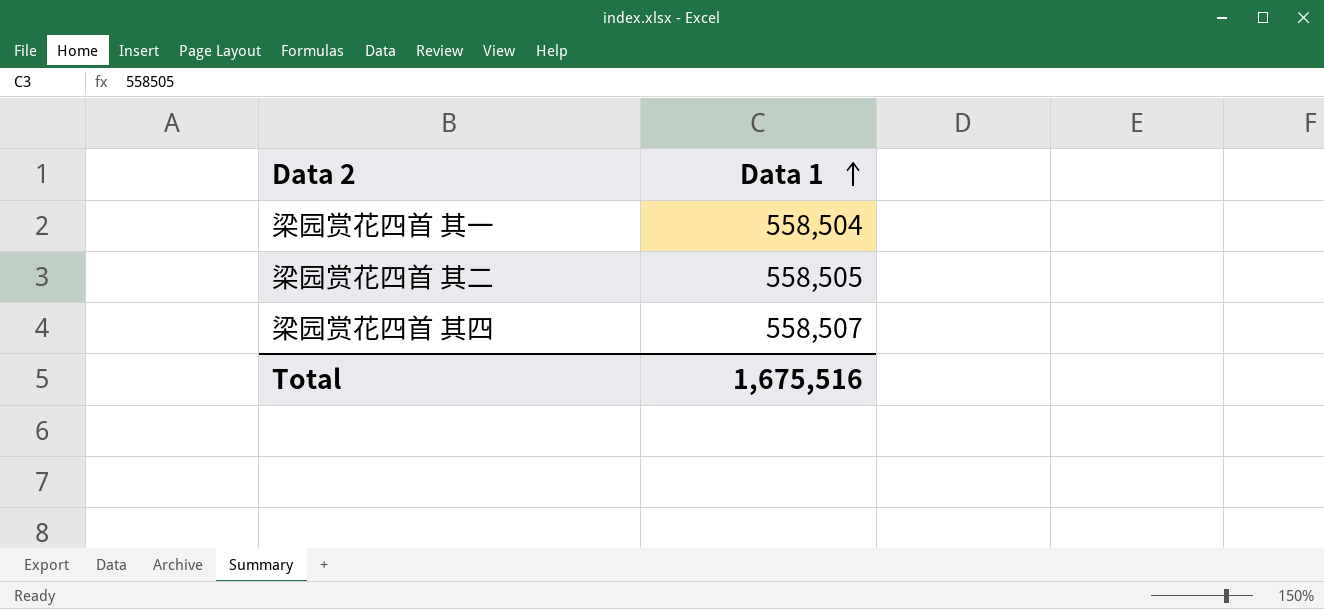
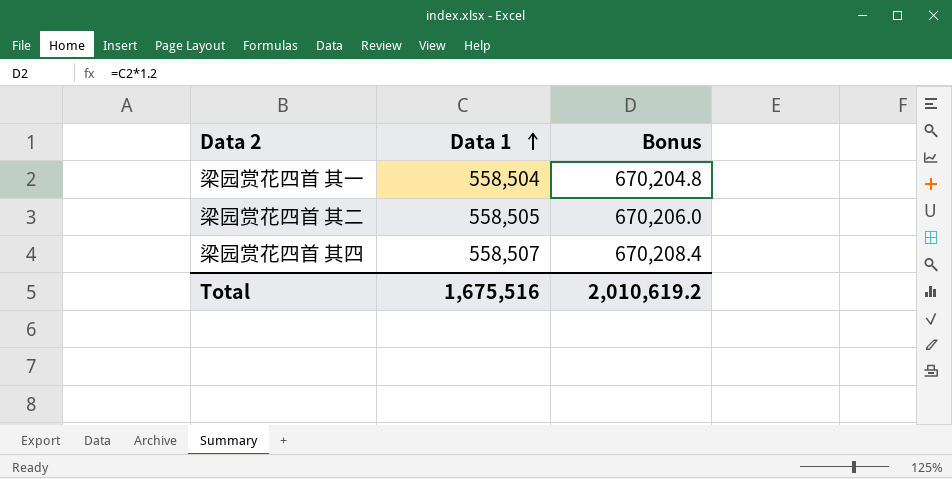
column Bonus | formula: none -> [Data 1] * 1.2

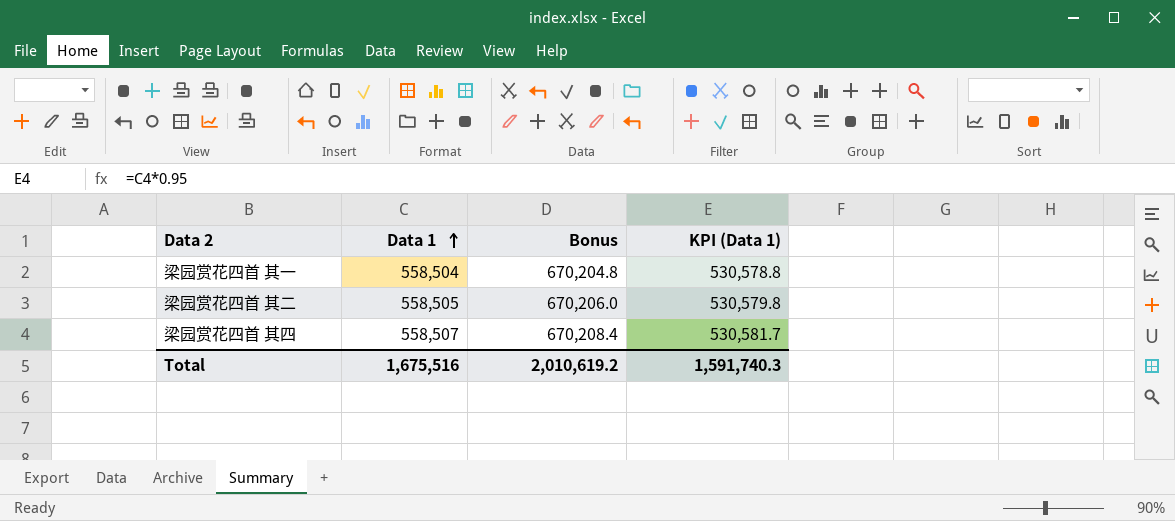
column KPI (Data 1) | formula: none -> [Data 1] * 0.95

